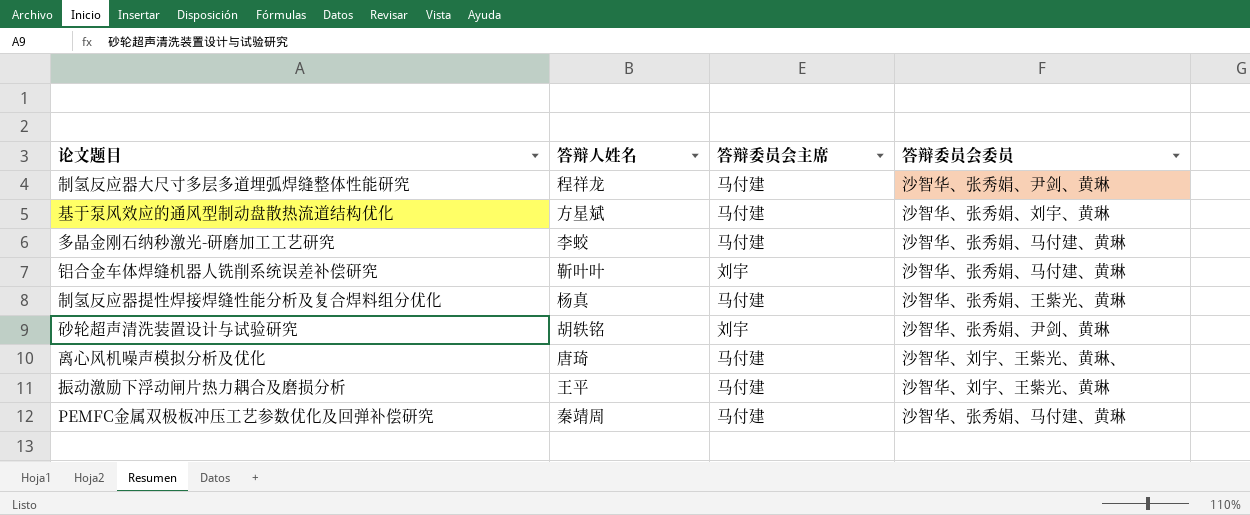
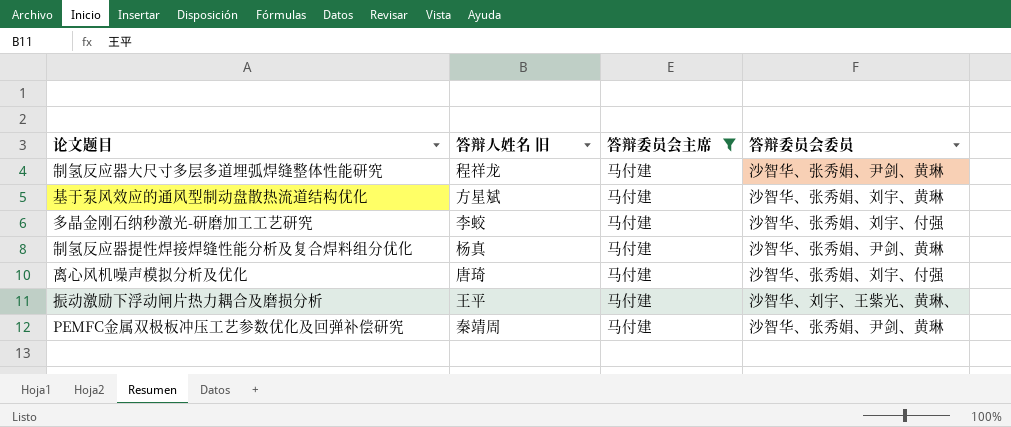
filter: none -> 答辩委员会主席 = 马付建
column name: 答辩人姓名 -> 答辩人姓名 旧
多晶金刚石纳秒激光-研磨加工工艺研究 | 答辩委员会委员: 沙智华、张秀娟、马付建、黄琳 -> 沙智华、张秀娟、刘宇、付强
制氢反应器提性焊接焊缝性能分析及复合焊料组分优化 | 答辩委员会委员: 沙智华、张秀娟、王紫光、黄琳 -> 沙智华、张秀娟、尹剑、黄琳
离心风机噪声模拟分析及优化 | 答辩委员会委员: 沙智华、刘宇、王紫光、黄琳、 -> 沙智华、张秀娟、刘宇、付强
振动激励下浮动闸片热力耦合及磨损分析 | 答辩委员会委员: 沙智华、刘宇、王紫光、黄琳 -> 沙智华、刘宇、王紫光、黄琳、
PEMFC金属双极板冲压工艺参数优化及回弹补偿研究 | 答辩委员会委员: 沙智华、张秀娟、马付建、黄琳 -> 沙智华、张秀娟、尹剑、黄琳

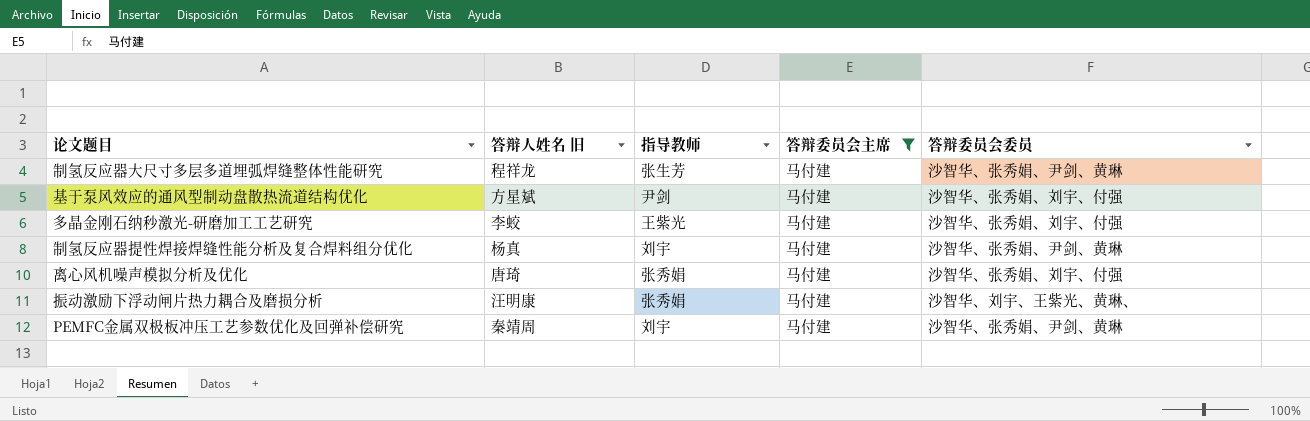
column 指导教师 | position: none -> 3
基于泵风效应的通风型制动盘散热流道结构优化 | 答辩委员会委员: 沙智华、张秀娟、刘宇、黄琳 -> 沙智华、张秀娟、刘宇、付强
振动激励下浮动闸片热力耦合及磨损分析 | 答辩人姓名 旧: 王平 -> 汪明康

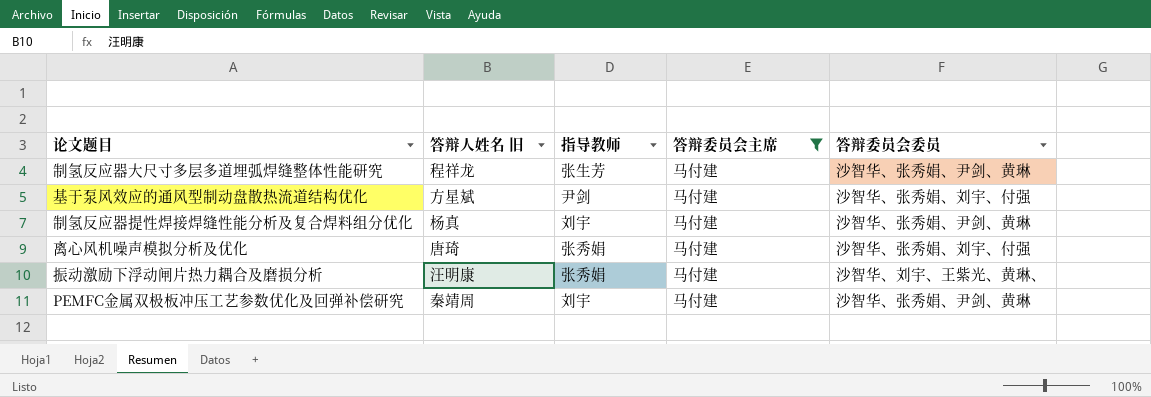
row 多晶金刚石纳秒激光-研磨加工工艺研究: 李蛟 | 王紫光 | 马付建 | 沙智华、张秀娟、刘宇、付强 -> none

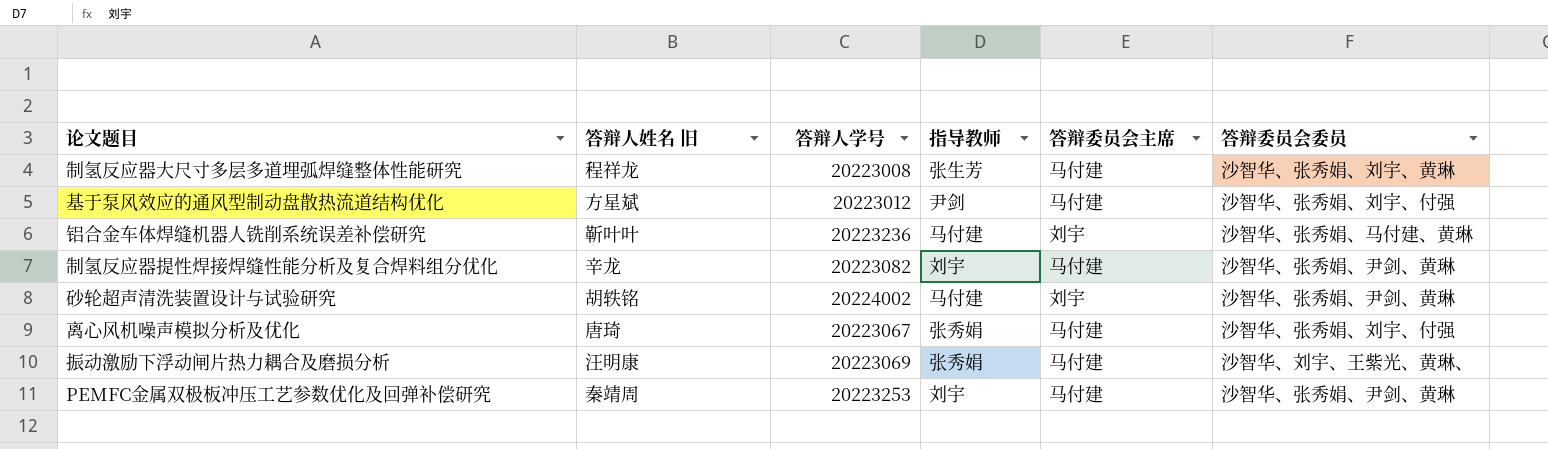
filter: 答辩委员会主席 = 马付建 -> none
column 答辩人学号 | position: none -> 3
制氢反应器大尺寸多层多道埋弧焊缝整体性能研究 | 答辩委员会委员: 沙智华、张秀娟、尹剑、黄琳 -> 沙智华、张秀娟、刘宇、黄琳
制氢反应器提性焊接焊缝性能分析及复合焊料组分优化 | 答辩人姓名 旧: 杨真 -> 辛龙

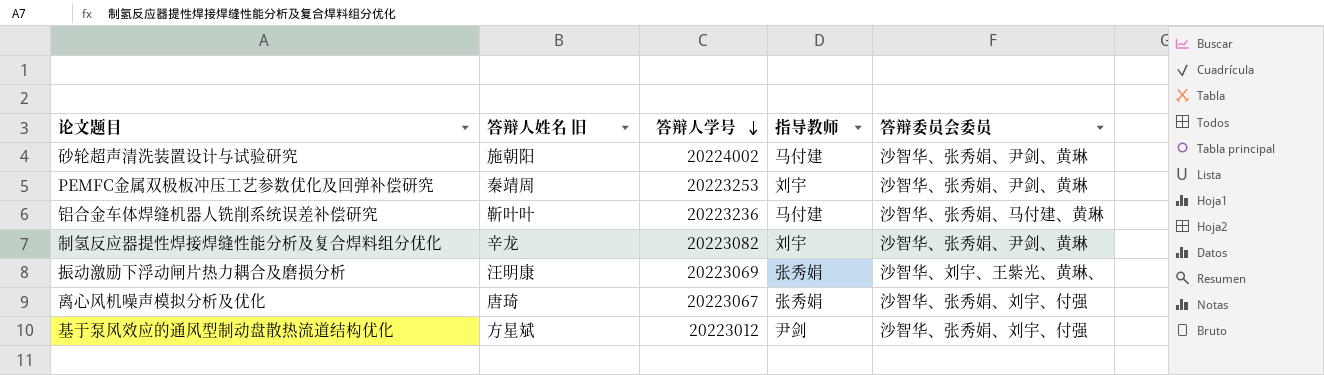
row order: none -> 答辩人学号 descending
column 答辩委员会主席 | position: 5 -> none
row 制氢反应器大尺寸多层多道埋弧焊缝整体性能研究: 程祥龙 | 20223008 | 张生芳 | 马付建 | 沙智华、张秀娟、刘宇、黄琳 -> none
砂轮超声清洗装置设计与试验研究 | 答辩人姓名 旧: 胡轶铭 -> 施朝阳

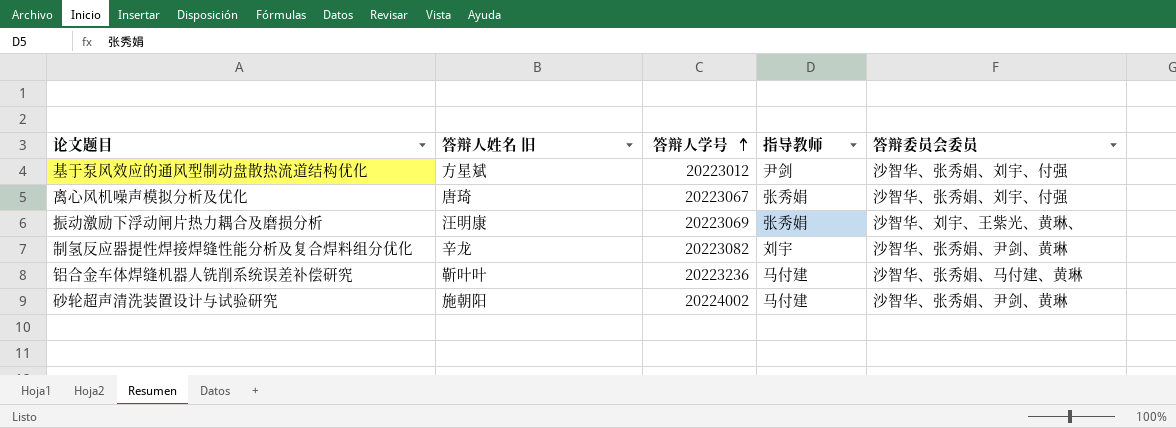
row order: 答辩人学号 descending -> 答辩人学号 ascending
row PEMFC金属双极板冲压工艺参数优化及回弹补偿研究: 秦靖周 | 20223253 | 刘宇 | 沙智华、张秀娟、尹剑、黄琳 -> none

